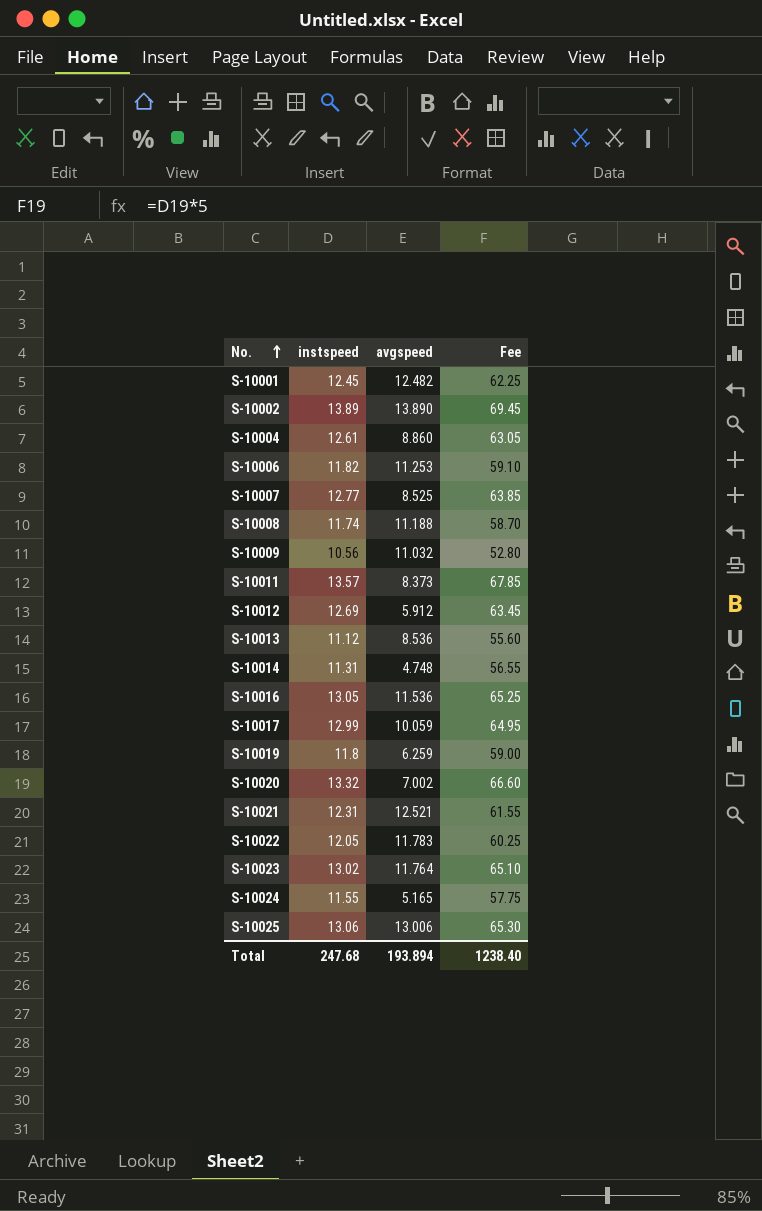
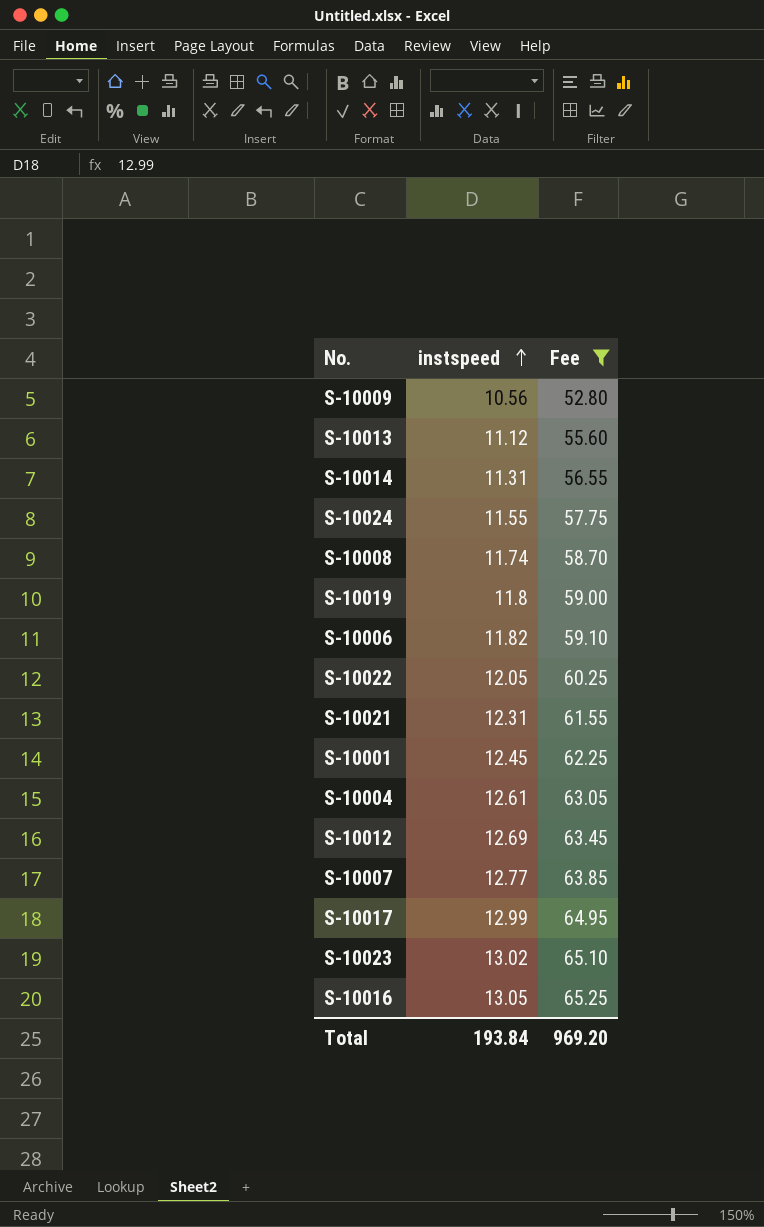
filter: none -> Fee <= 65.25
row order: No. ascending -> instspeed ascending
column avgspeed | position: 3 -> none
Total | instspeed: 247.68 -> 193.84
Total | Fee: 1238.40 -> 969.20

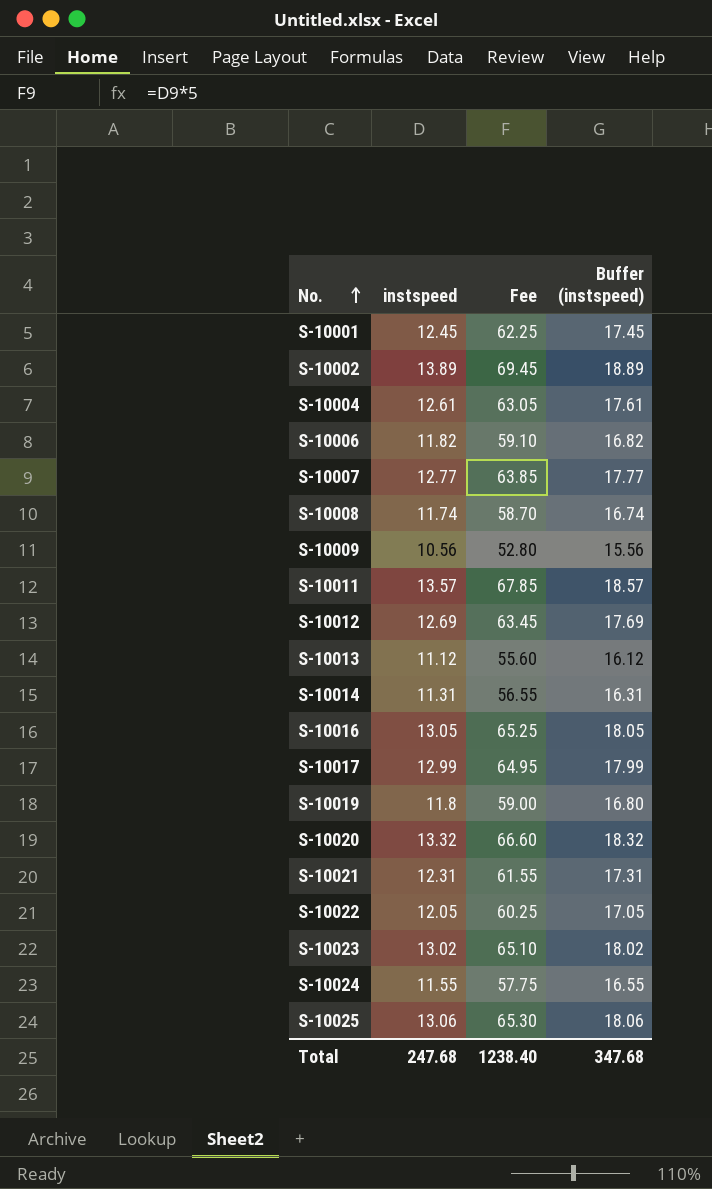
filter: Fee <= 65.25 -> none
row order: instspeed ascending -> No. ascending
column Buffer (instspeed) | formula: none -> [instspeed] + 5
Total | instspeed: 193.84 -> 247.68
Total | Fee: 969.20 -> 1238.40

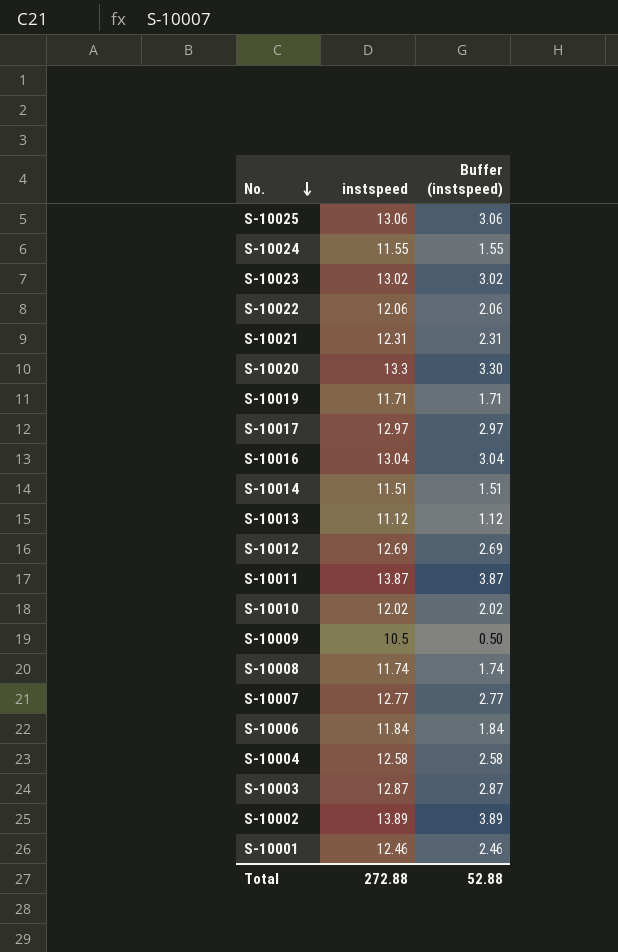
row order: No. ascending -> No. descending
column Fee | formula: [instspeed] * 5 -> none
column Buffer (instspeed) | formula: [instspeed] + 5 -> [instspeed] - 10
S-10022 | instspeed: 12.05 -> 12.06
S-10020 | instspeed: 13.32 -> 13.3
S-10019 | instspeed: 11.8 -> 11.71
S-10017 | instspeed: 12.99 -> 12.97
S-10016 | instspeed: 13.05 -> 13.04
S-10014 | instspeed: 11.31 -> 11.51
S-10011 | instspeed: 13.57 -> 13.87
row S-10010: none -> 12.02 | 2.02
S-10009 | instspeed: 10.56 -> 10.5
S-10006 | instspeed: 11.82 -> 11.84
S-10004 | instspeed: 12.61 -> 12.58
row S-10003: none -> 12.87 | 2.87
S-10001 | instspeed: 12.45 -> 12.46
Total | instspeed: 247.68 -> 272.88
Total | Buffer (instspeed): 347.68 -> 52.88

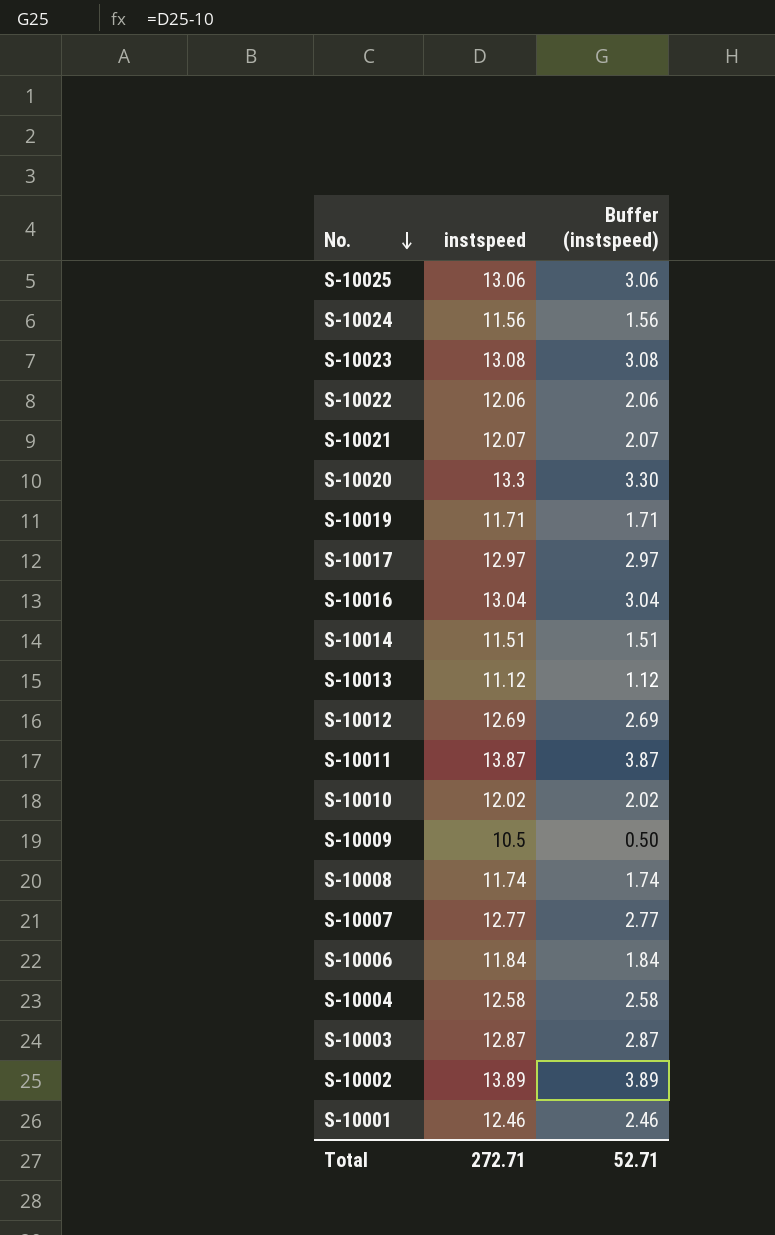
S-10024 | instspeed: 11.55 -> 11.56
S-10024 | Buffer (instspeed): 1.55 -> 1.56
S-10023 | instspeed: 13.02 -> 13.08
S-10023 | Buffer (instspeed): 3.02 -> 3.08
S-10021 | instspeed: 12.31 -> 12.07
S-10021 | Buffer (instspeed): 2.31 -> 2.07
Total | instspeed: 272.88 -> 272.71
Total | Buffer (instspeed): 52.88 -> 52.71

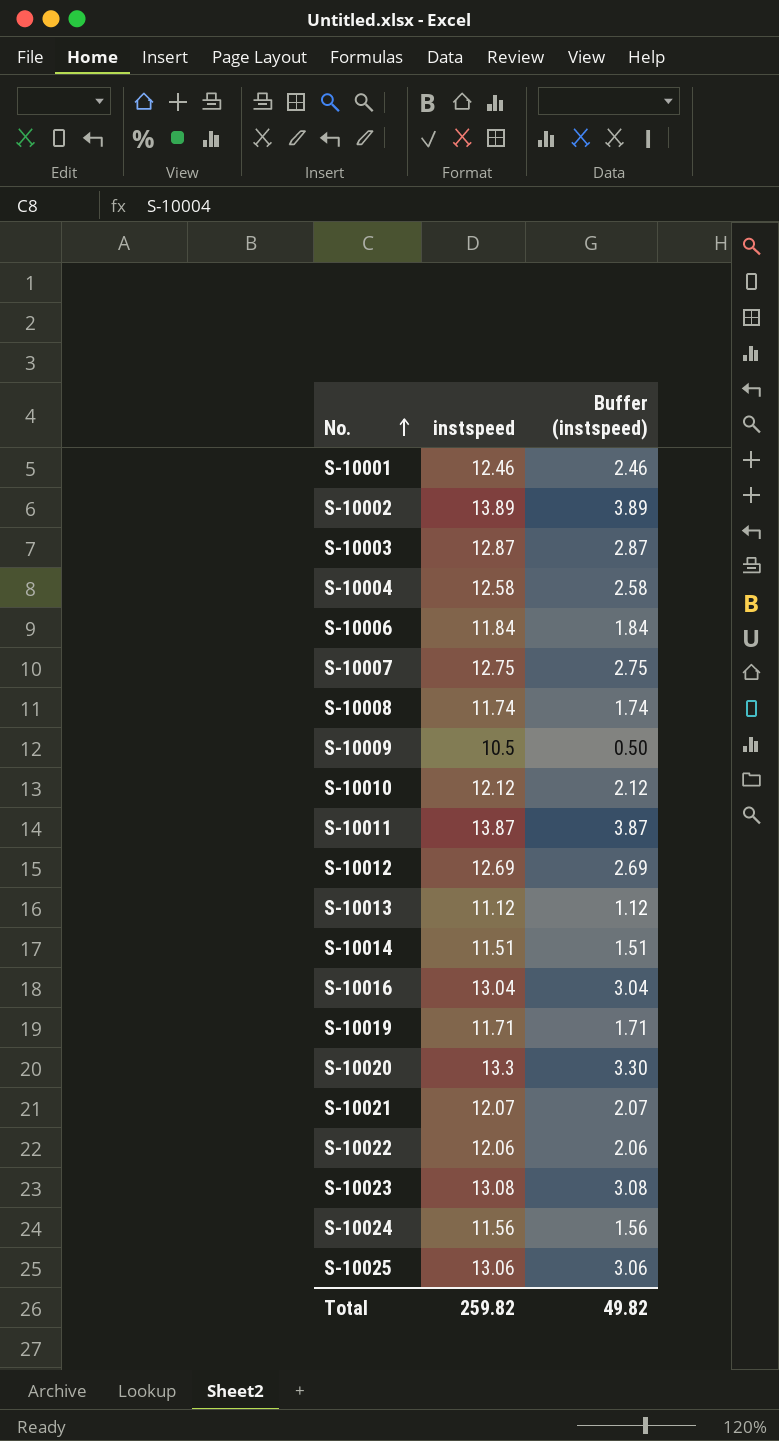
row order: No. descending -> No. ascending
row S-10017: 12.97 | 2.97 -> none
S-10007 | instspeed: 12.77 -> 12.75
S-10007 | Buffer (instspeed): 2.77 -> 2.75
S-10010 | instspeed: 12.02 -> 12.12
S-10010 | Buffer (instspeed): 2.02 -> 2.12
Total | instspeed: 272.71 -> 259.82
Total | Buffer (instspeed): 52.71 -> 49.82

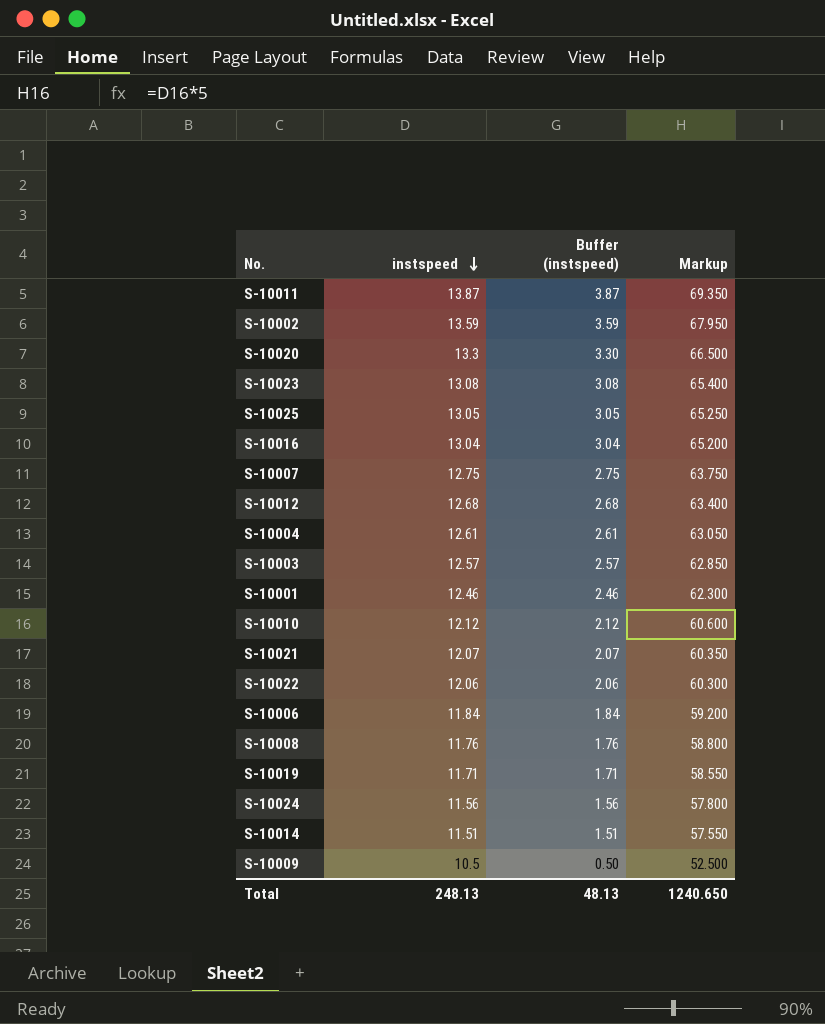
row order: No. ascending -> instspeed descending
column Markup | formula: none -> [instspeed] * 5
row S-10013: 11.12 | 1.12 -> none
S-10002 | instspeed: 13.89 -> 13.59
S-10002 | Buffer (instspeed): 3.89 -> 3.59
S-10025 | instspeed: 13.06 -> 13.05
S-10025 | Buffer (instspeed): 3.06 -> 3.05
S-10012 | instspeed: 12.69 -> 12.68
S-10012 | Buffer (instspeed): 2.69 -> 2.68
S-10004 | instspeed: 12.58 -> 12.61
S-10004 | Buffer (instspeed): 2.58 -> 2.61
S-10003 | instspeed: 12.87 -> 12.57
S-10003 | Buffer (instspeed): 2.87 -> 2.57
S-10008 | instspeed: 11.74 -> 11.76
S-10008 | Buffer (instspeed): 1.74 -> 1.76
Total | instspeed: 259.82 -> 248.13
Total | Buffer (instspeed): 49.82 -> 48.13

